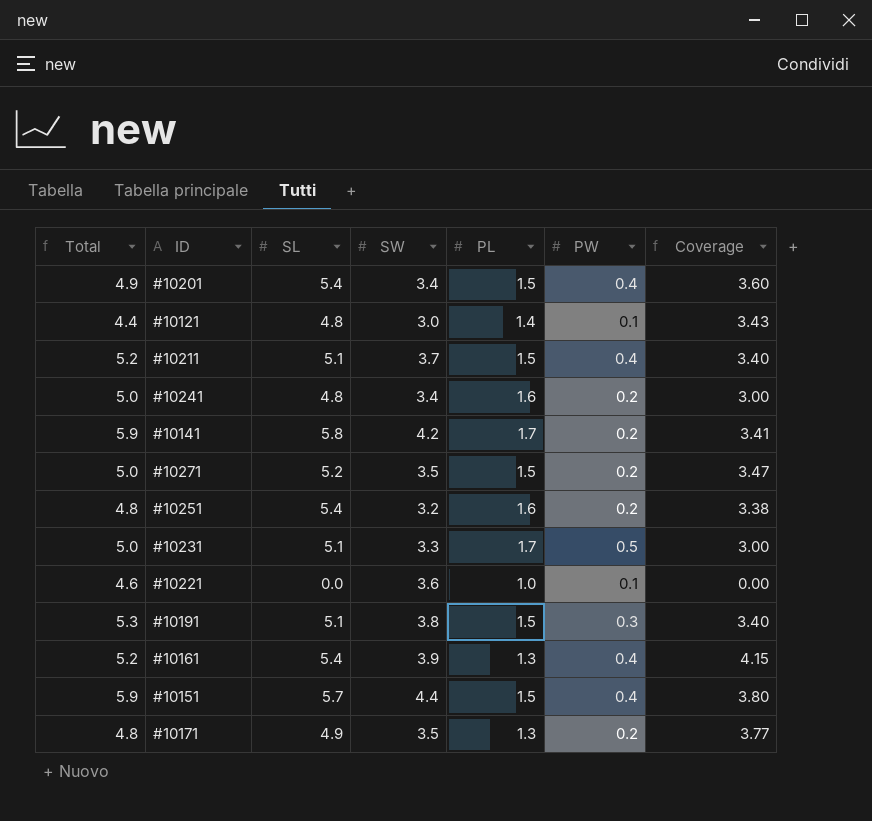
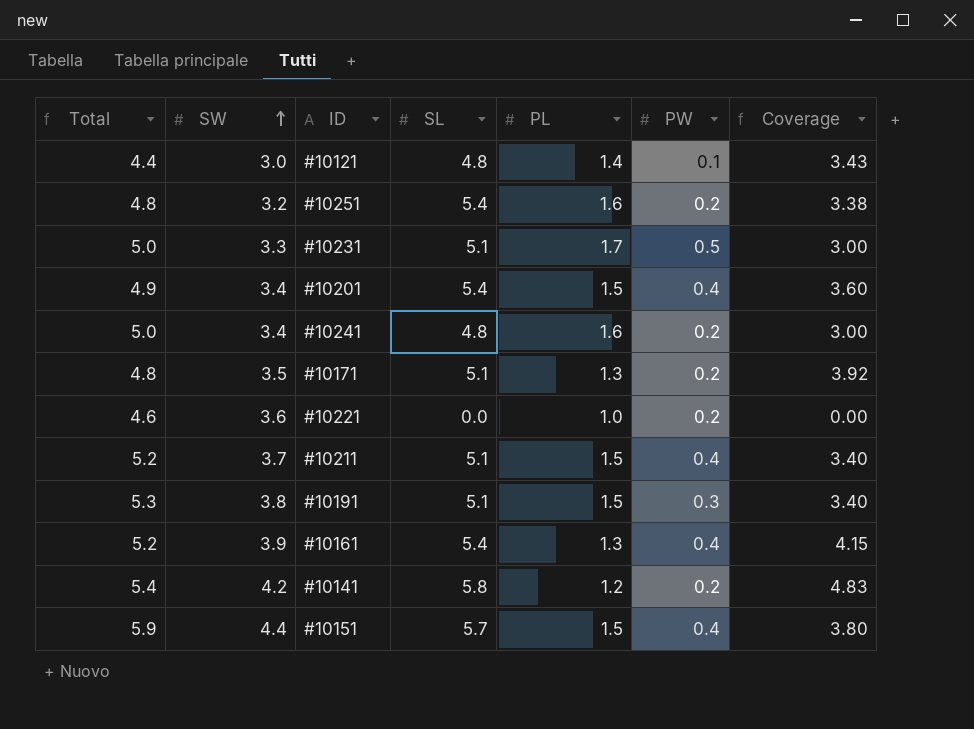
row order: none -> SW ascending
column SW | position: 4 -> 2
row #10271: 5.0 | 5.2 | 3.5 | 1.5 | 0.2 | 3.47 -> none
#10171 | SL: 4.9 -> 5.1
#10171 | Coverage: 3.77 -> 3.92
#10221 | PW: 0.1 -> 0.2
#10141 | Total: 5.9 -> 5.4
#10141 | PL: 1.7 -> 1.2
#10141 | Coverage: 3.41 -> 4.83

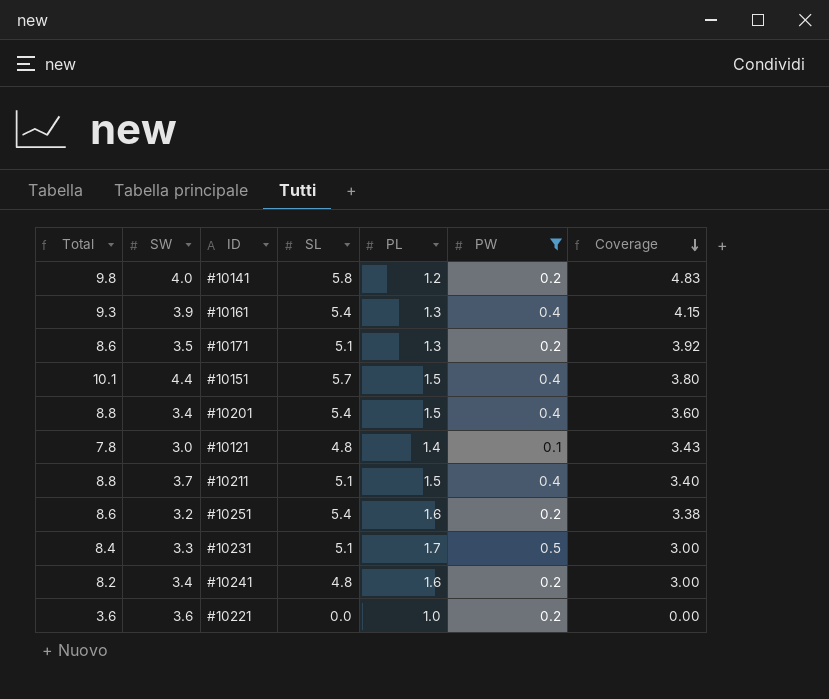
filter: none -> PW != 0.3
row order: SW ascending -> Coverage descending
column Total | formula: [SW] + [PL] -> [SW] + [SL]
#10141 | SW: 4.2 -> 4.0

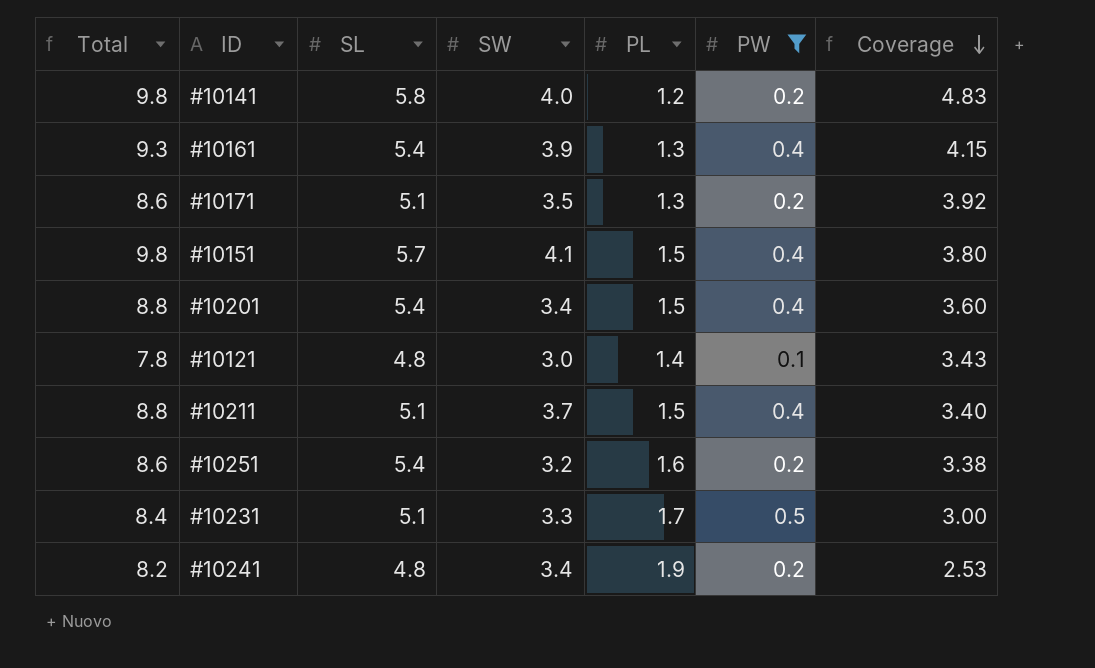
column SW | position: 2 -> 4
row #10221: 3.6 | 3.6 | 0.0 | 1.0 | 0.2 | 0.00 -> none
#10151 | Total: 10.1 -> 9.8
#10151 | SW: 4.4 -> 4.1
#10241 | PL: 1.6 -> 1.9
#10241 | Coverage: 3.00 -> 2.53

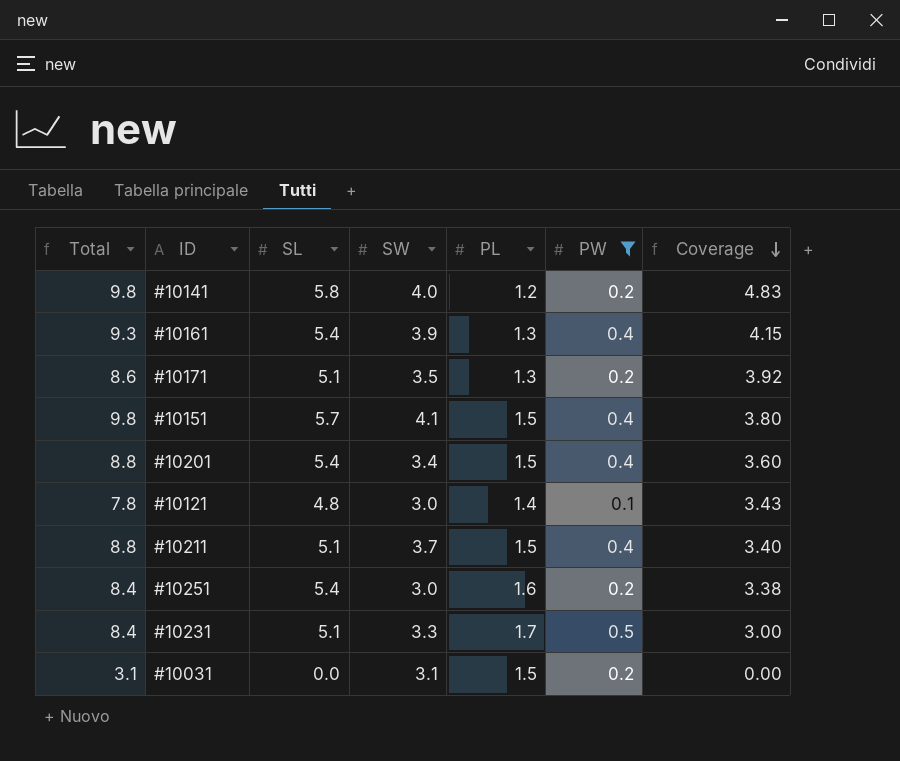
row #10241: 8.2 | 4.8 | 3.4 | 1.9 | 0.2 | 2.53 -> none
#10251 | Total: 8.6 -> 8.4
#10251 | SW: 3.2 -> 3.0
row #10031: none -> 3.1 | 0.0 | 3.1 | 1.5 | 0.2 | 0.00

